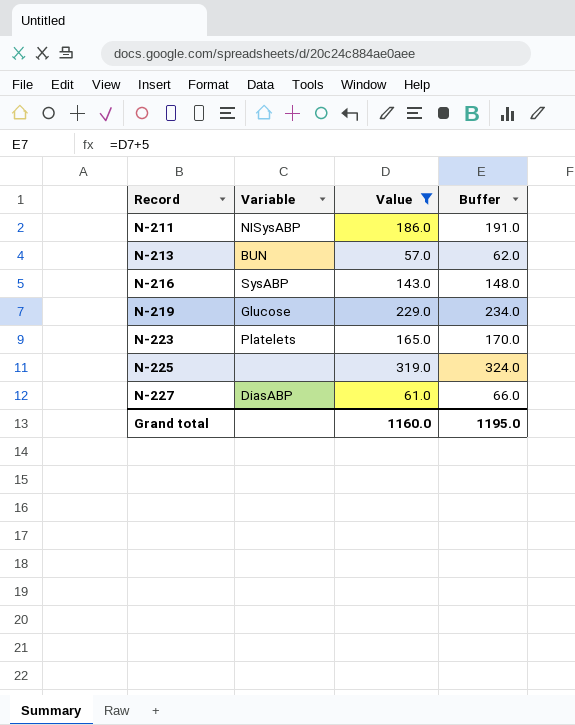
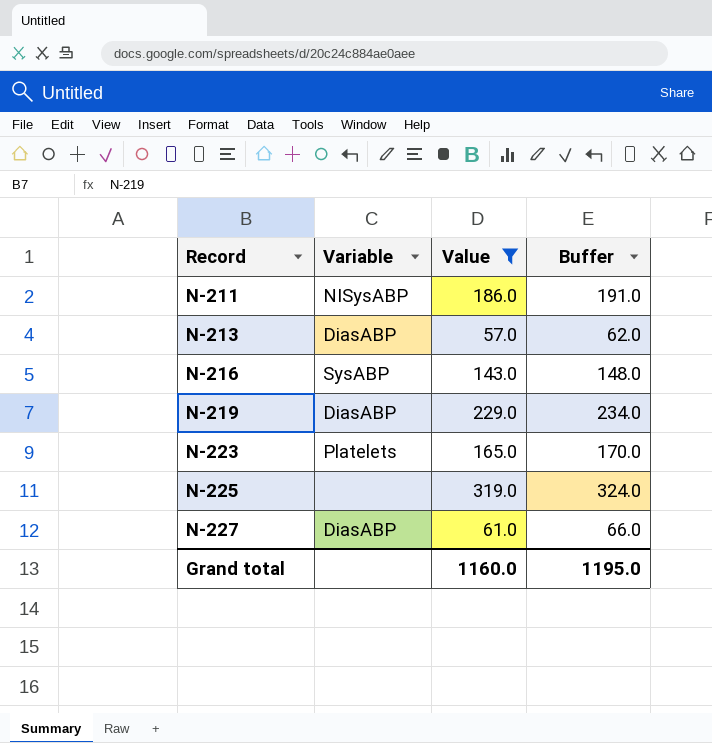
N-213 | Variable: BUN -> DiasABP
N-219 | Variable: Glucose -> DiasABP

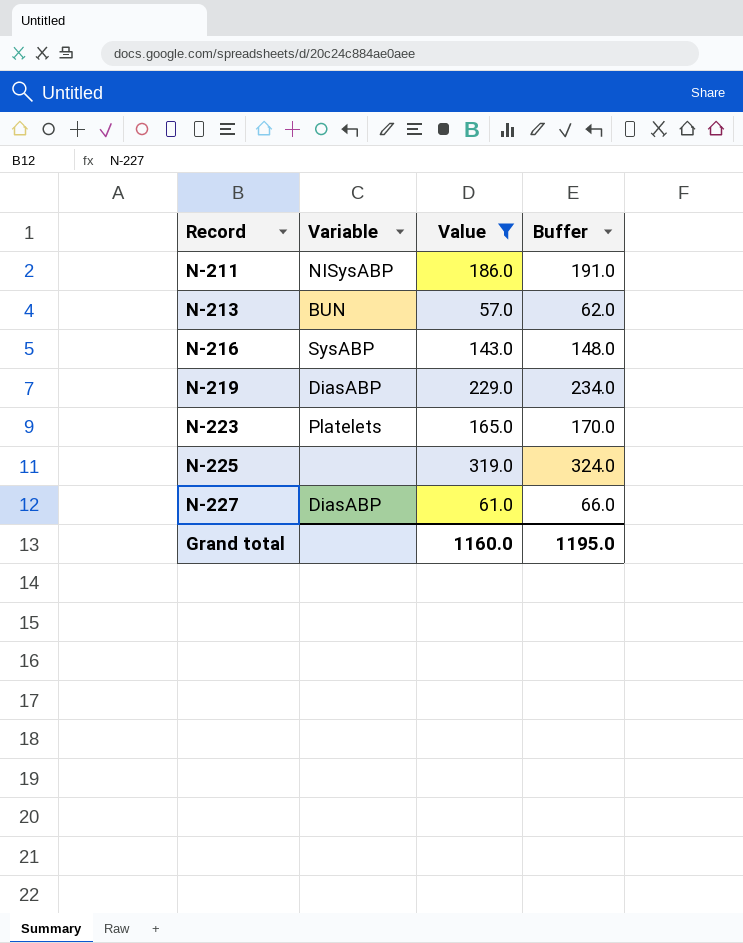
N-213 | Variable: DiasABP -> BUN

